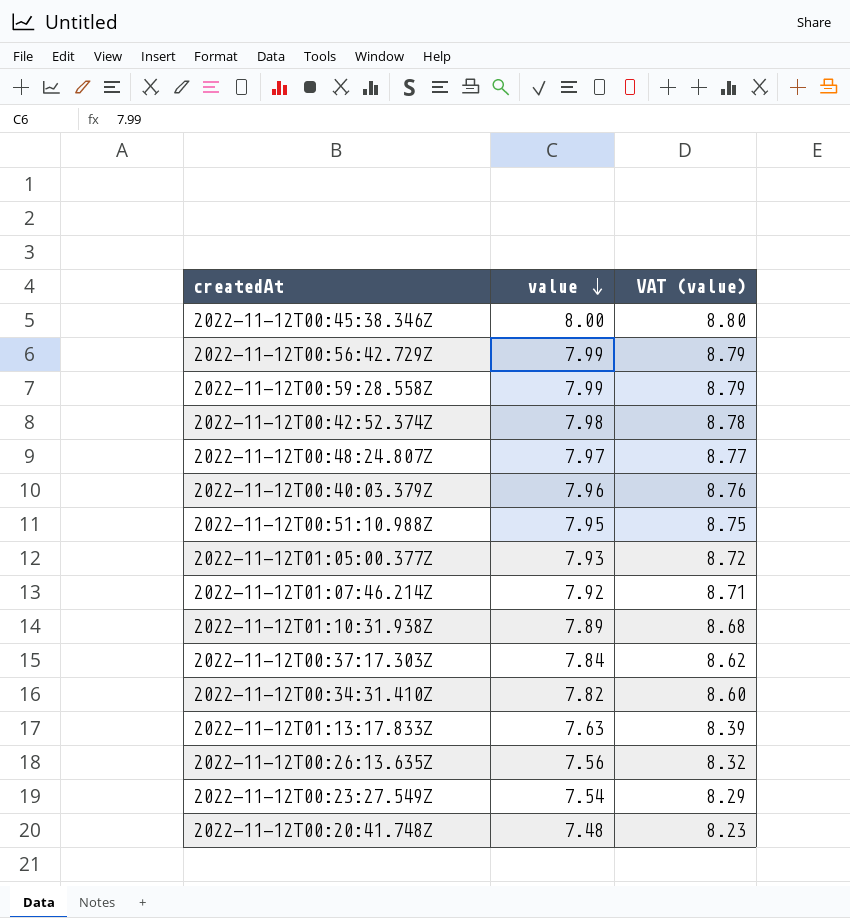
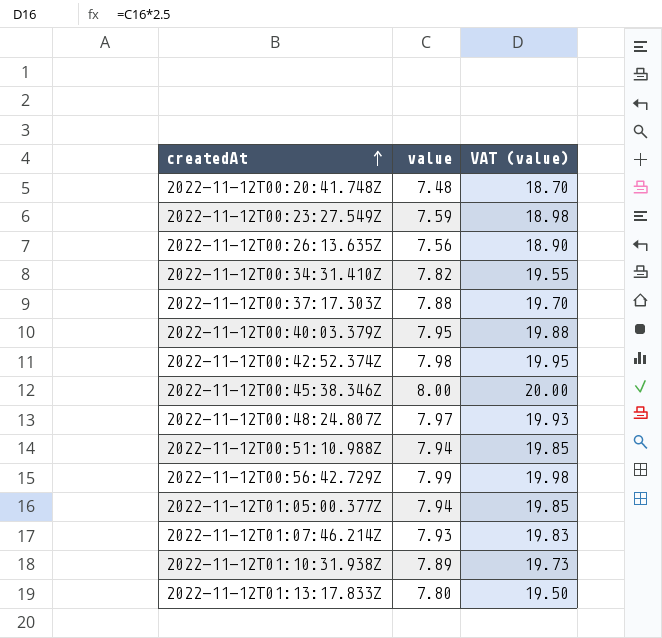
row order: value descending -> createdAt ascending
column VAT (value) | formula: [value] * 1.1 -> [value] * 2.5
row 2022-11-12T00:59:28.558Z: 7.99 | 8.79 -> none
2022-11-12T00:23:27.549Z | value: 7.54 -> 7.59
2022-11-12T00:37:17.303Z | value: 7.84 -> 7.88
2022-11-12T00:40:03.379Z | value: 7.96 -> 7.95
2022-11-12T00:51:10.988Z | value: 7.95 -> 7.94
2022-11-12T01:05:00.377Z | value: 7.93 -> 7.94
2022-11-12T01:07:46.214Z | value: 7.92 -> 7.93
2022-11-12T01:13:17.833Z | value: 7.63 -> 7.80

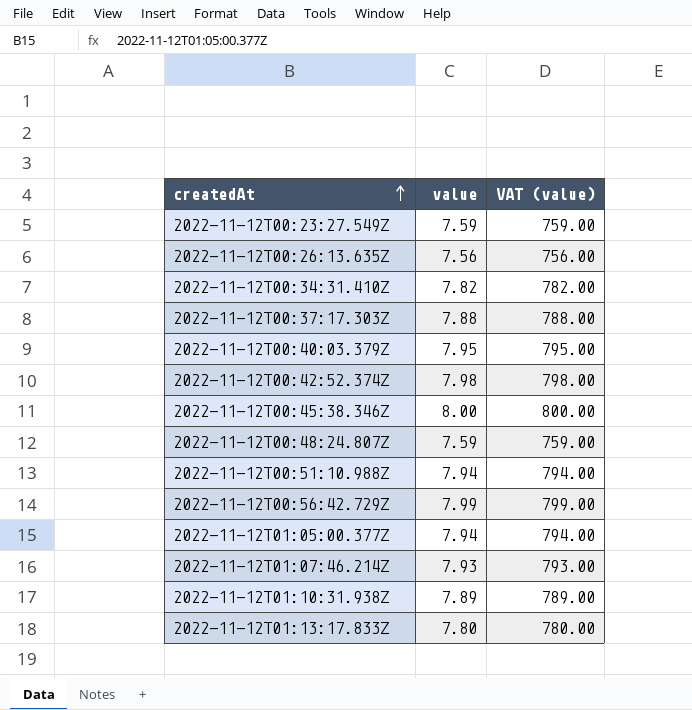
column VAT (value) | formula: [value] * 2.5 -> [value] * 100
row 2022-11-12T00:20:41.748Z: 7.48 | 18.70 -> none
2022-11-12T00:48:24.807Z | value: 7.97 -> 7.59

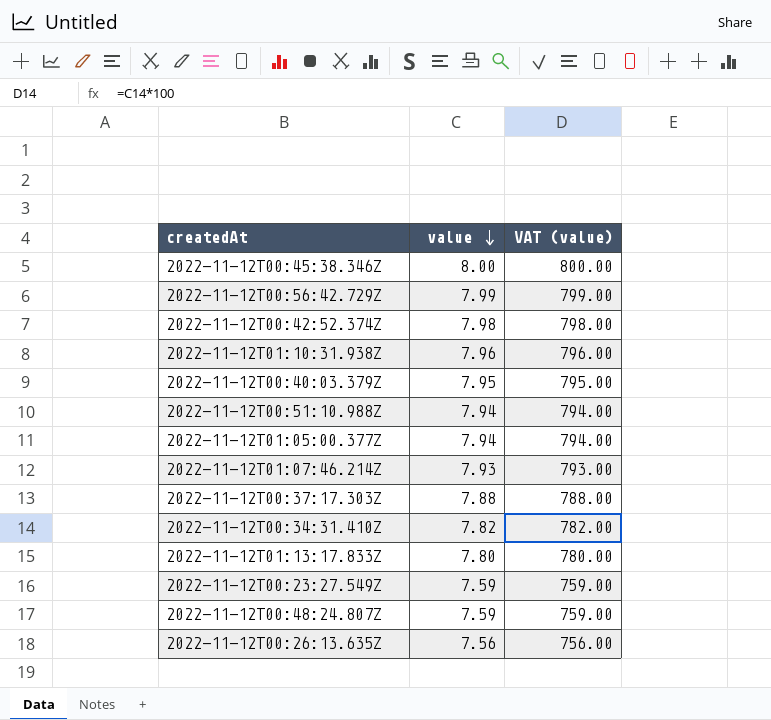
row order: createdAt ascending -> value descending
2022-11-12T01:10:31.938Z | value: 7.89 -> 7.96
2022-11-12T01:10:31.938Z | VAT (value): 789.00 -> 796.00

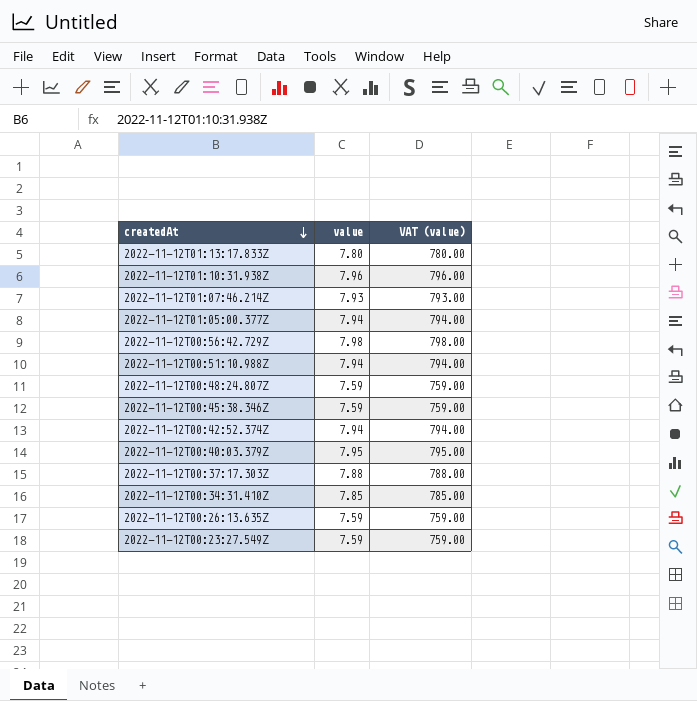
row order: value descending -> createdAt descending
2022-11-12T00:56:42.729Z | value: 7.99 -> 7.98
2022-11-12T00:56:42.729Z | VAT (value): 799.00 -> 798.00
2022-11-12T00:45:38.346Z | value: 8.00 -> 7.59
2022-11-12T00:45:38.346Z | VAT (value): 800.00 -> 759.00
2022-11-12T00:42:52.374Z | value: 7.98 -> 7.94
2022-11-12T00:42:52.374Z | VAT (value): 798.00 -> 794.00
2022-11-12T00:34:31.410Z | value: 7.82 -> 7.85
2022-11-12T00:34:31.410Z | VAT (value): 782.00 -> 785.00
2022-11-12T00:26:13.635Z | value: 7.56 -> 7.59
2022-11-12T00:26:13.635Z | VAT (value): 756.00 -> 759.00

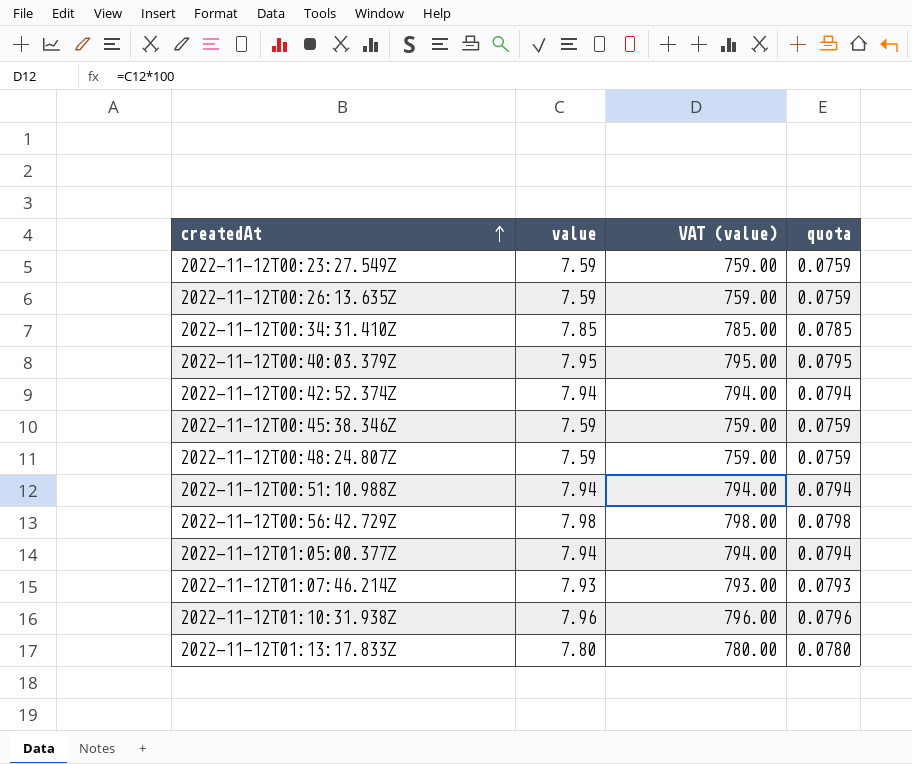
row order: createdAt descending -> createdAt ascending
column quota | formula: none -> [value] * 0.01
row 2022-11-12T00:37:17.303Z: 7.88 | 788.00 -> none

